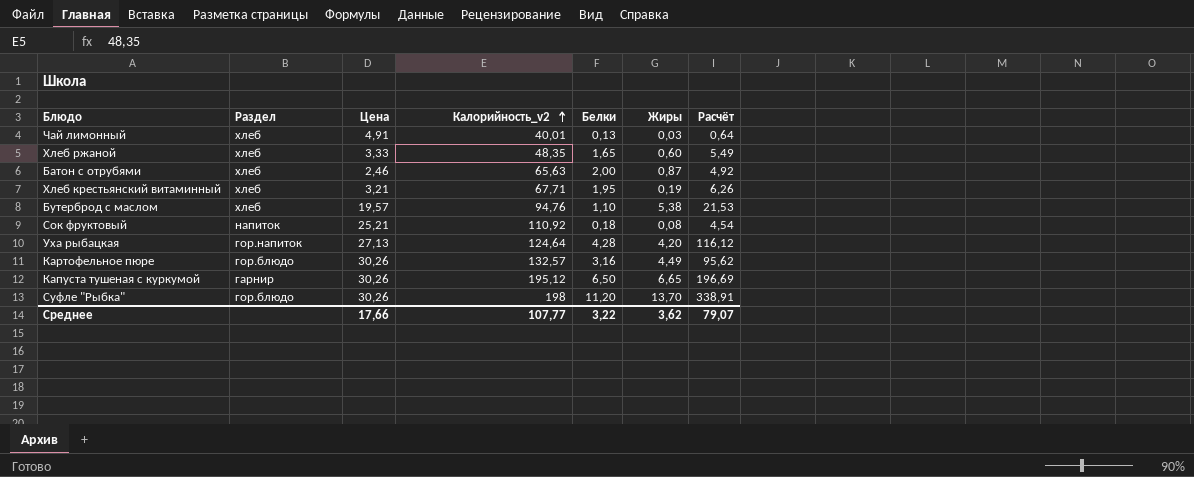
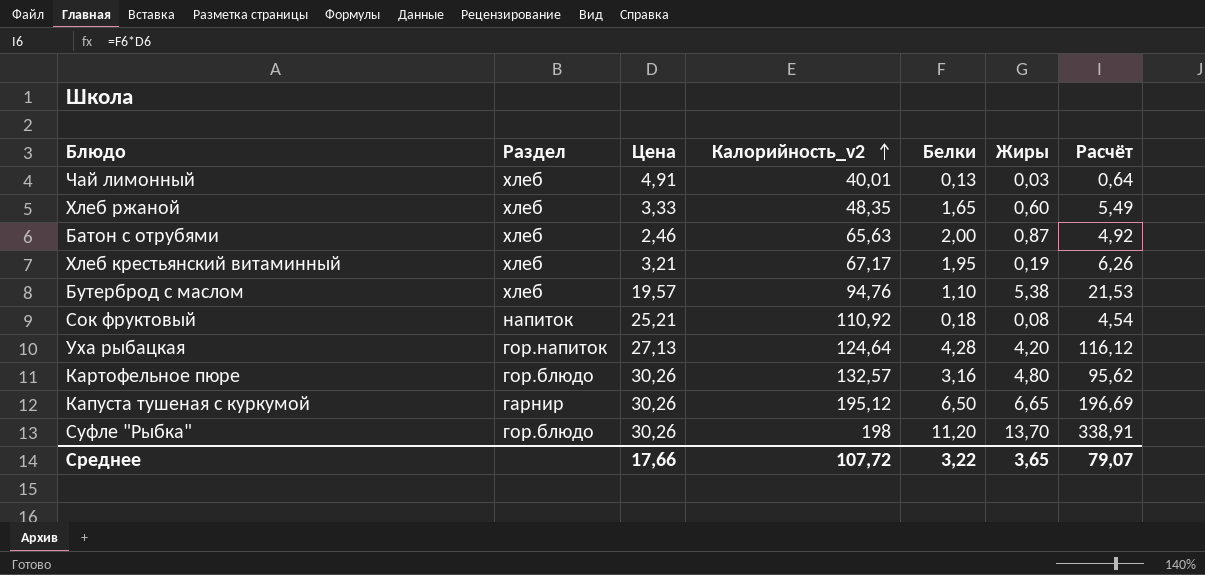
Хлеб крестьянский витаминный | Калорийность_v2: 67,71 -> 67,17
Картофельное пюре | Жиры: 4,49 -> 4,80
Среднее | Калорийность_v2: 107,77 -> 107,72
Среднее | Жиры: 3,62 -> 3,65

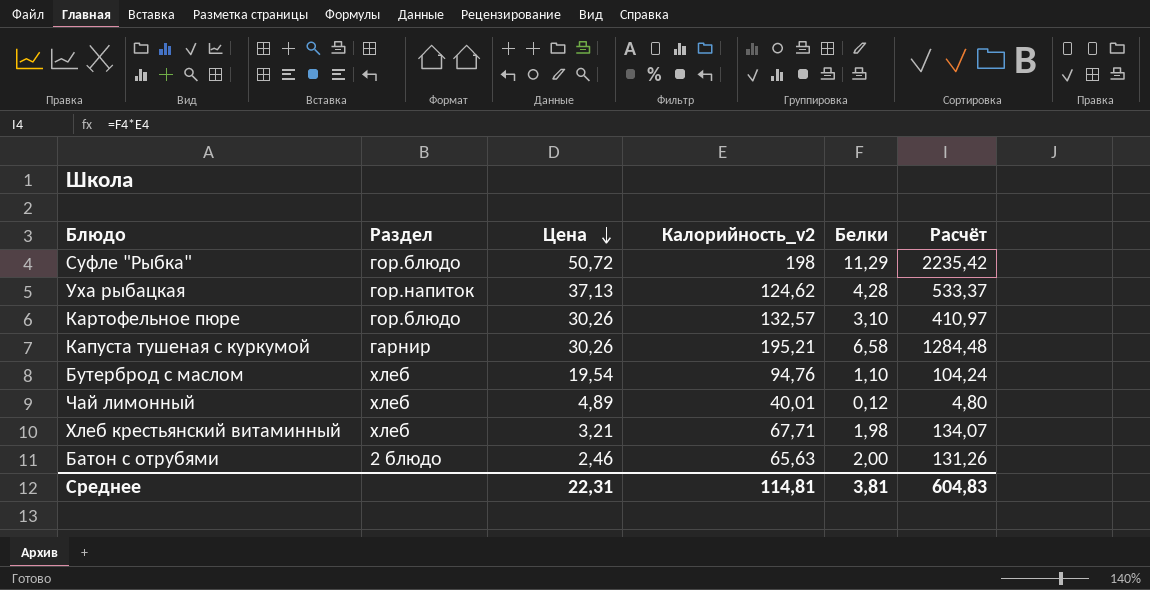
row order: Калорийность_v2 ascending -> Цена descending
column Жиры | position: 6 -> none
column Расчёт | formula: [Цена] * [Белки] -> [Калорийность_v2] * [Белки]
row Хлеб ржаной: хлеб | 3,33 | 48,35 | 1,65 | 0,60 | 5,49 -> none
row Сок фруктовый: напиток | 25,21 | 110,92 | 0,18 | 0,08 | 4,54 -> none
Суфле "Рыбка" | Цена: 30,26 -> 50,72
Суфле "Рыбка" | Белки: 11,20 -> 11,29
Уха рыбацкая | Цена: 27,13 -> 37,13
Уха рыбацкая | Калорийность_v2: 124,64 -> 124,62
Картофельное пюре | Белки: 3,16 -> 3,10
Капуста тушеная с куркумой | Калорийность_v2: 195,12 -> 195,21
Капуста тушеная с куркумой | Белки: 6,50 -> 6,58
Бутерброд с маслом | Цена: 19,57 -> 19,54
Чай лимонный | Цена: 4,91 -> 4,89
Чай лимонный | Белки: 0,13 -> 0,12
Хлеб крестьянский витаминный | Калорийность_v2: 67,17 -> 67,71
Хлеб крестьянский витаминный | Белки: 1,95 -> 1,98
Батон с отрубями | Раздел: хлеб -> 2 блюдо
Среднее | Цена: 17,66 -> 22,31
Среднее | Калорийность_v2: 107,72 -> 114,81
Среднее | Белки: 3,22 -> 3,81
Среднее | Расчёт: 79,07 -> 604,83

